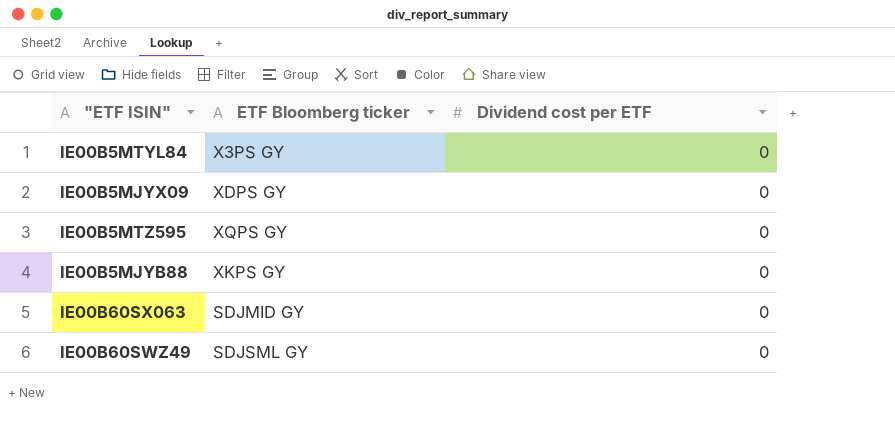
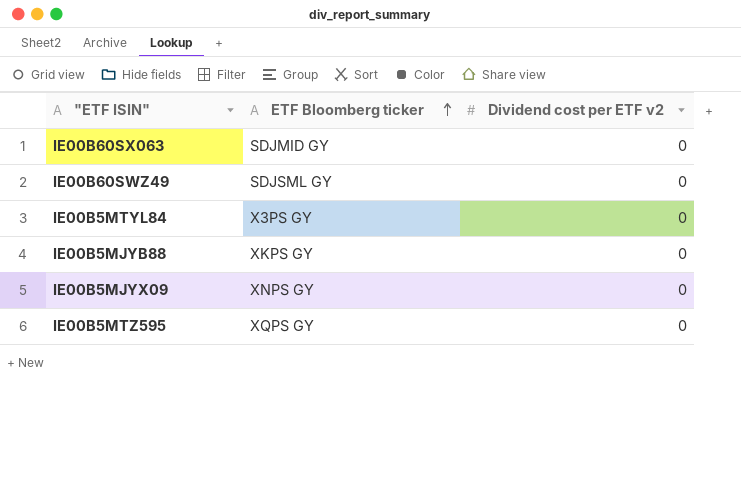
row order: none -> ETF Bloomberg ticker ascending
column name: Dividend cost per ETF -> Dividend cost per ETF v2
IE00B5MJYX09 | ETF Bloomberg ticker: XDPS GY -> XNPS GY

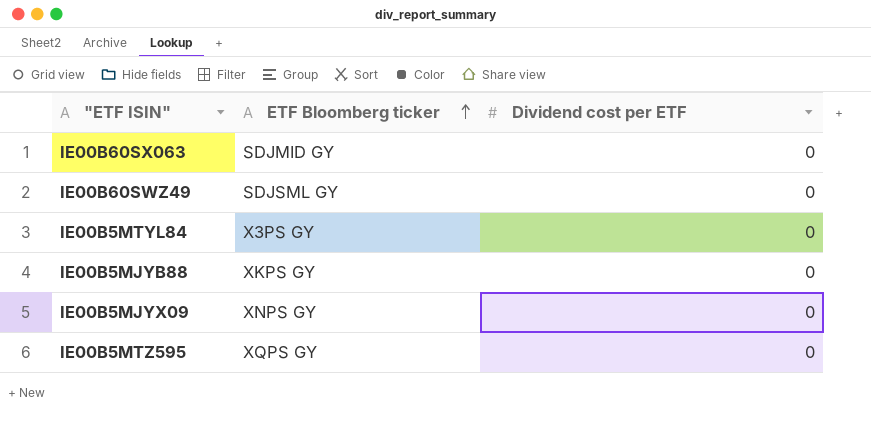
column name: Dividend cost per ETF v2 -> Dividend cost per ETF

